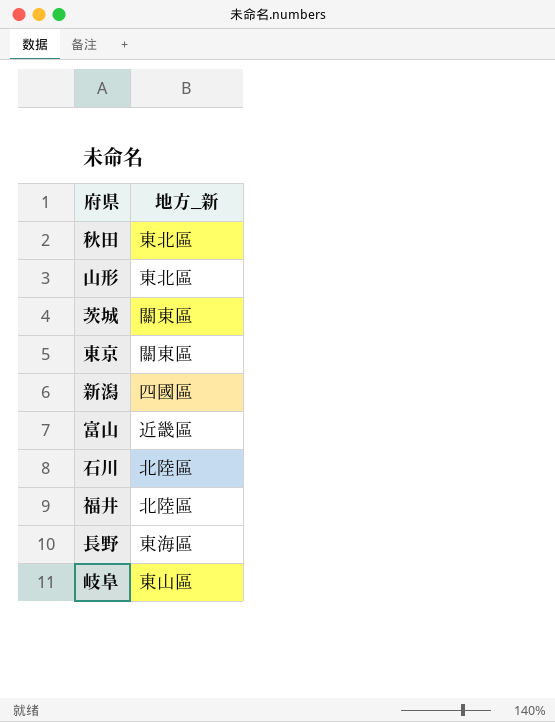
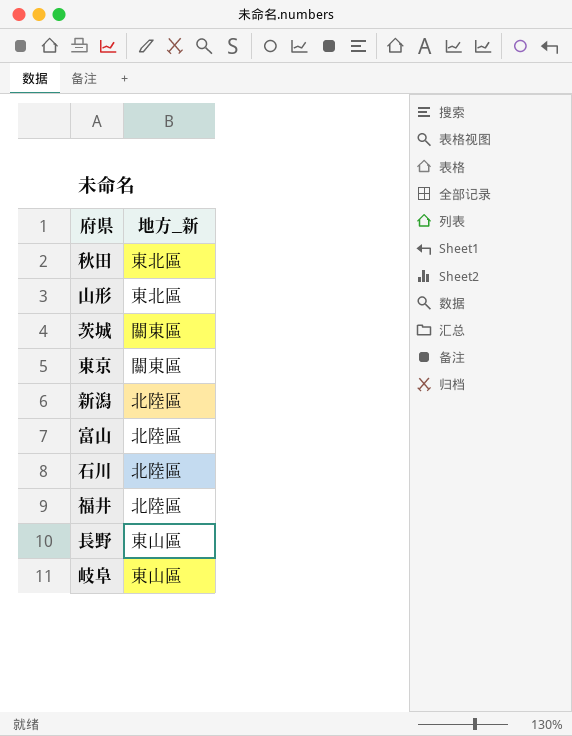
新潟 | 地方_新: 四國區 -> 北陸區
富山 | 地方_新: 近畿區 -> 北陸區
長野 | 地方_新: 東海區 -> 東山區

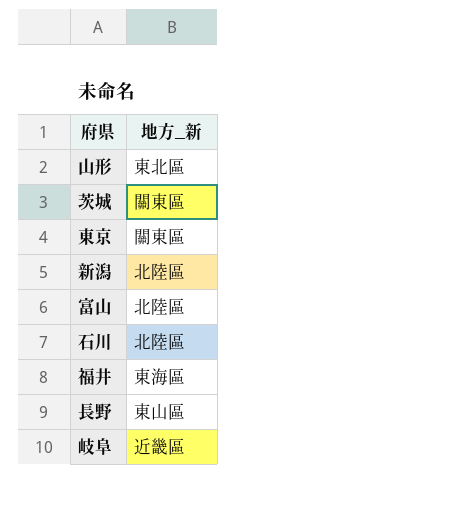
row 秋田: 東北區 -> none
福井 | 地方_新: 北陸區 -> 東海區
岐阜 | 地方_新: 東山區 -> 近畿區

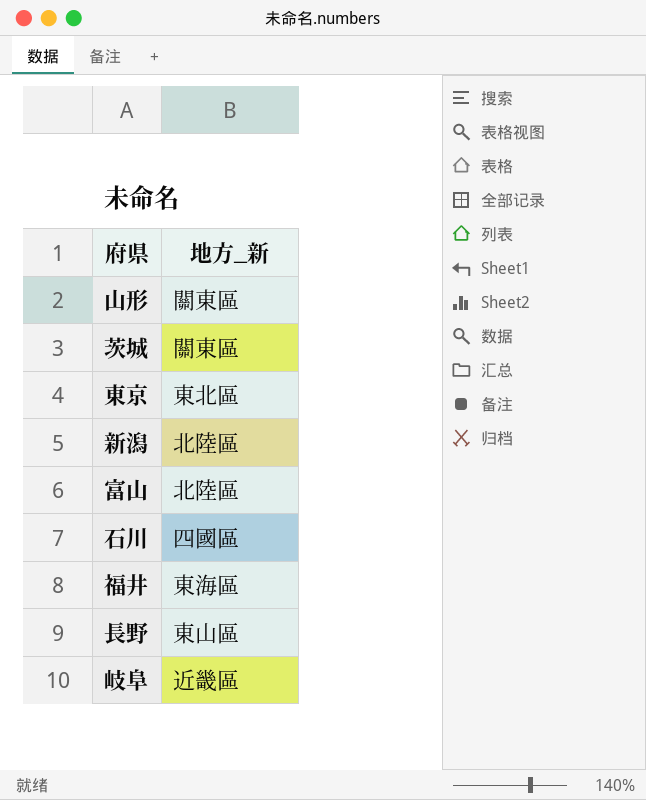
山形 | 地方_新: 東北區 -> 關東區
東京 | 地方_新: 關東區 -> 東北區
石川 | 地方_新: 北陸區 -> 四國區

